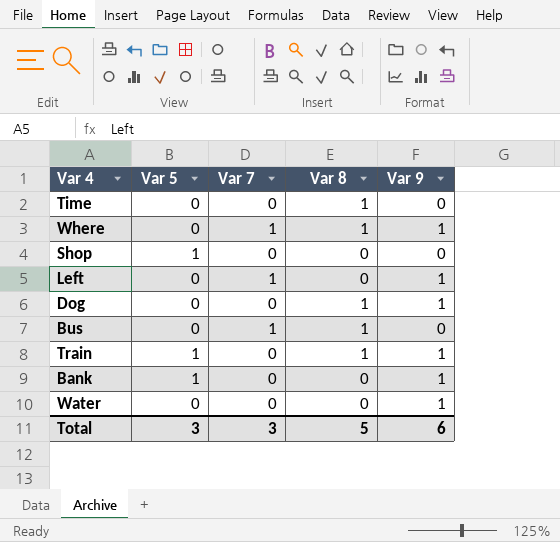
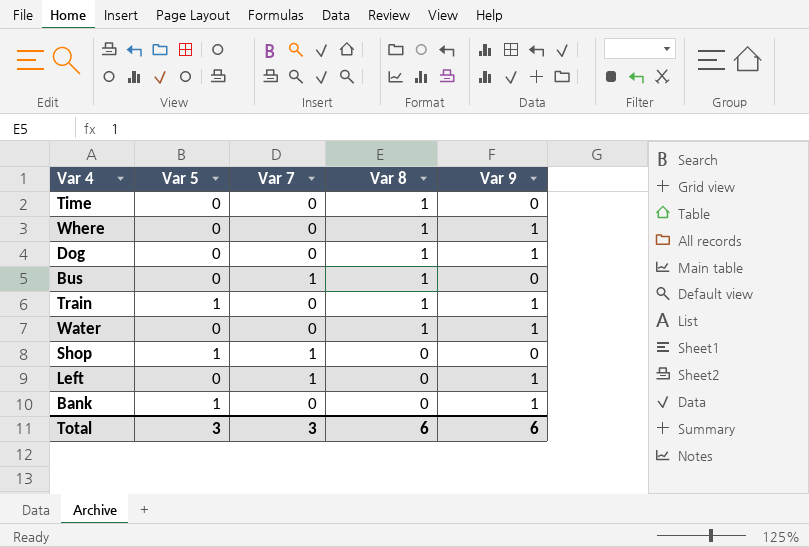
row order: none -> Var 8 descending
Where | Var 7: 1 -> 0
Water | Var 8: 0 -> 1
Shop | Var 7: 0 -> 1
Total | Var 8: 5 -> 6

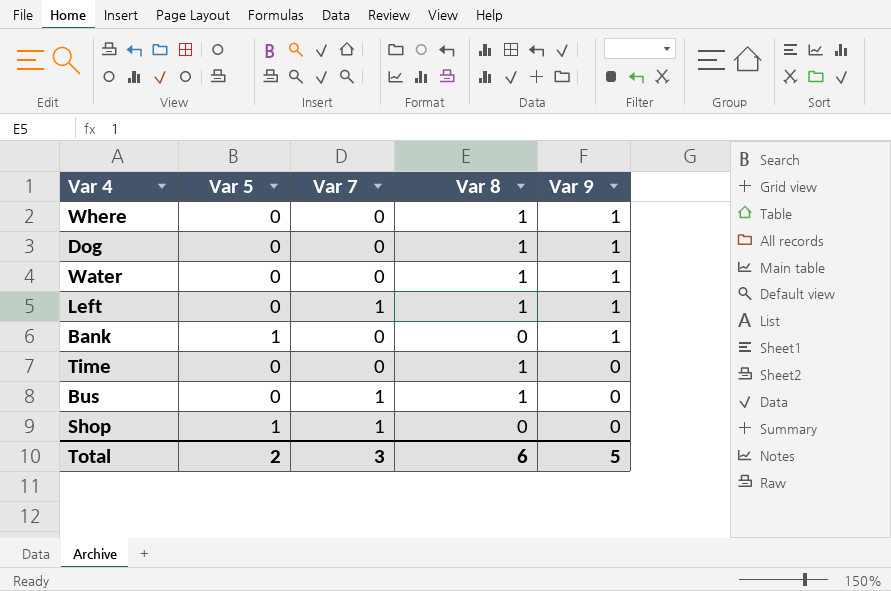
row order: Var 8 descending -> Var 9 descending
row Train: 1 | 0 | 1 | 1 -> none
Left | Var 8: 0 -> 1
Total | Var 5: 3 -> 2
Total | Var 9: 6 -> 5

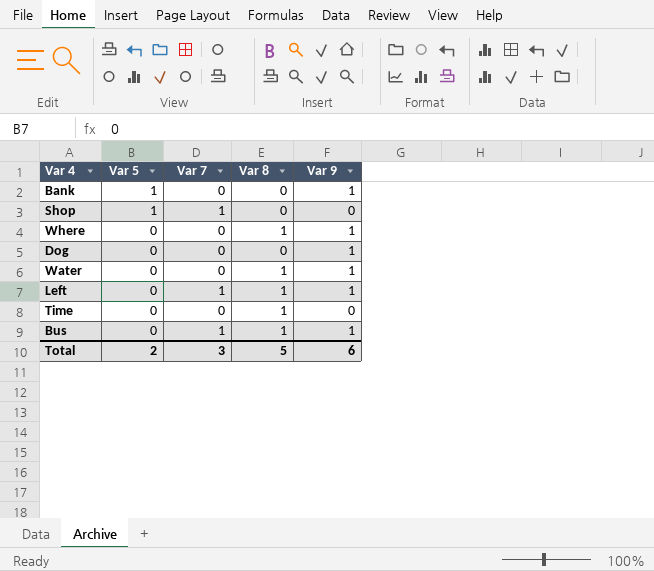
row order: Var 9 descending -> Var 5 descending
Dog | Var 8: 1 -> 0
Bus | Var 9: 0 -> 1
Total | Var 8: 6 -> 5
Total | Var 9: 5 -> 6

